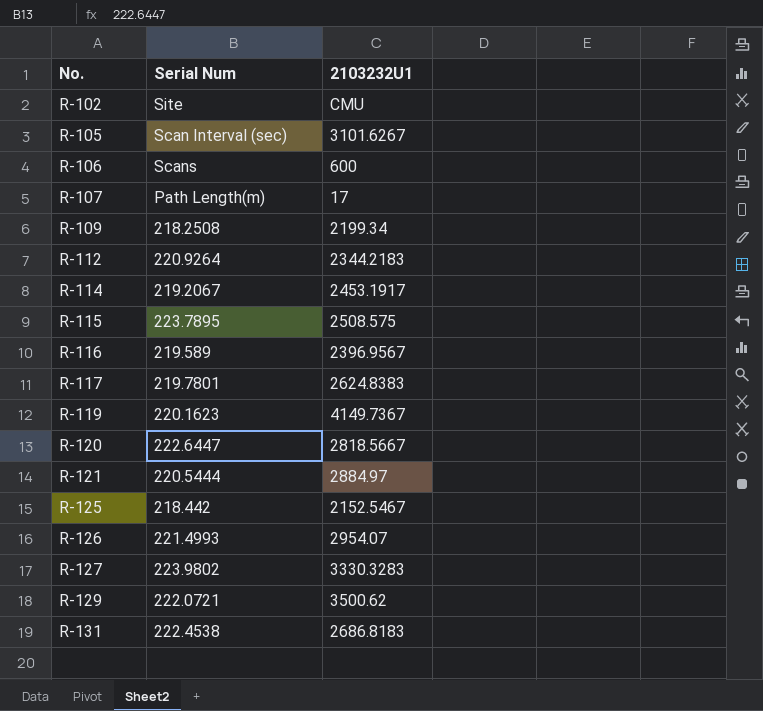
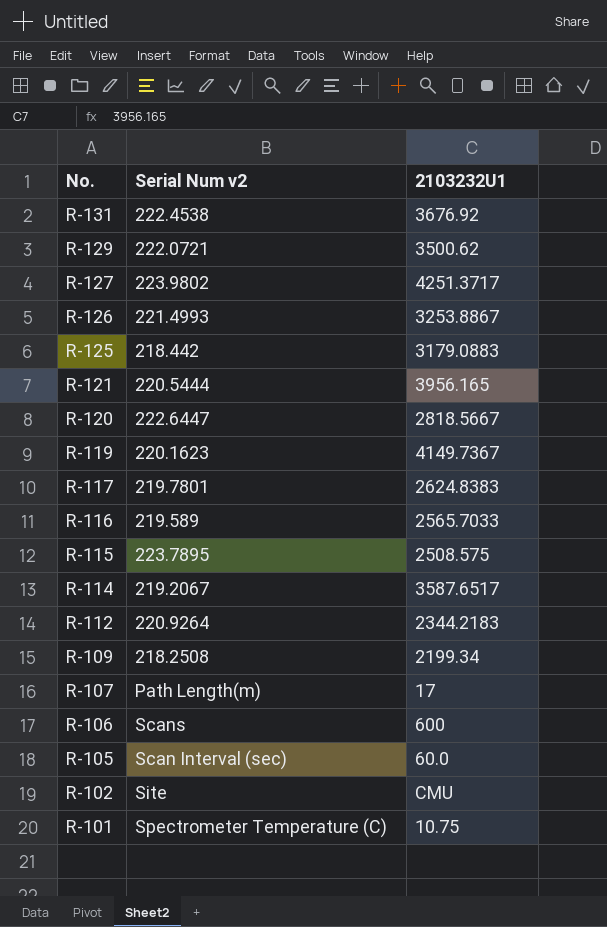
row order: No. ascending -> No. descending
column name: Serial Num -> Serial Num v2
R-131 | 2103232U1: 2686.8183 -> 3676.92
R-127 | 2103232U1: 3330.3283 -> 4251.3717
R-126 | 2103232U1: 2954.07 -> 3253.8867
R-125 | 2103232U1: 2152.5467 -> 3179.0883
R-121 | 2103232U1: 2884.97 -> 3956.165
R-116 | 2103232U1: 2396.9567 -> 2565.7033
R-114 | 2103232U1: 2453.1917 -> 3587.6517
R-105 | 2103232U1: 3101.6267 -> 60.0
row R-101: none -> Spectrometer Temperature (C) | 10.75

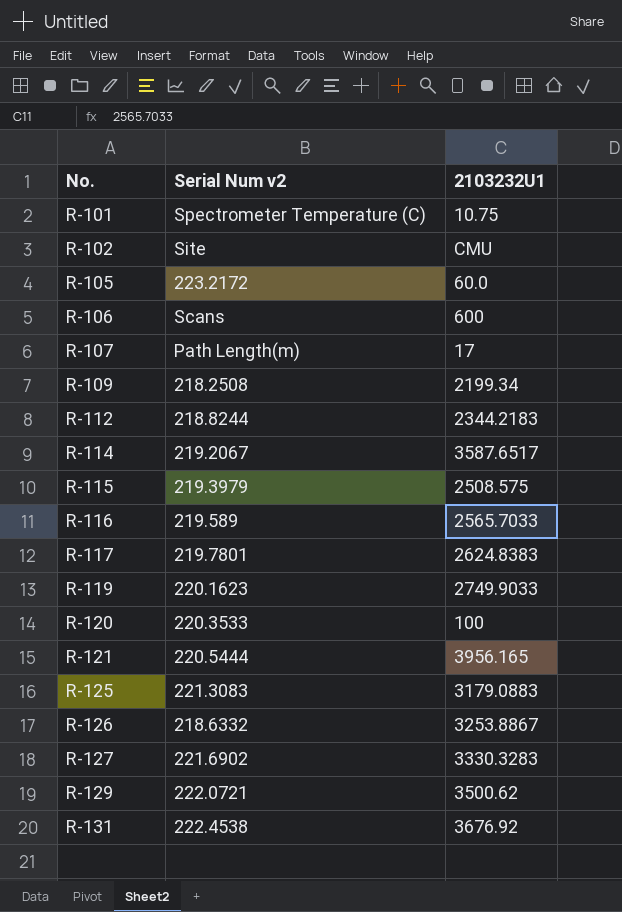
row order: No. descending -> No. ascending
R-105 | Serial Num v2: Scan Interval (sec) -> 223.2172
R-112 | Serial Num v2: 220.9264 -> 218.8244
R-115 | Serial Num v2: 223.7895 -> 219.3979
R-119 | 2103232U1: 4149.7367 -> 2749.9033
R-120 | Serial Num v2: 222.6447 -> 220.3533
R-120 | 2103232U1: 2818.5667 -> 100
R-125 | Serial Num v2: 218.442 -> 221.3083
R-126 | Serial Num v2: 221.4993 -> 218.6332
R-127 | Serial Num v2: 223.9802 -> 221.6902
R-127 | 2103232U1: 4251.3717 -> 3330.3283

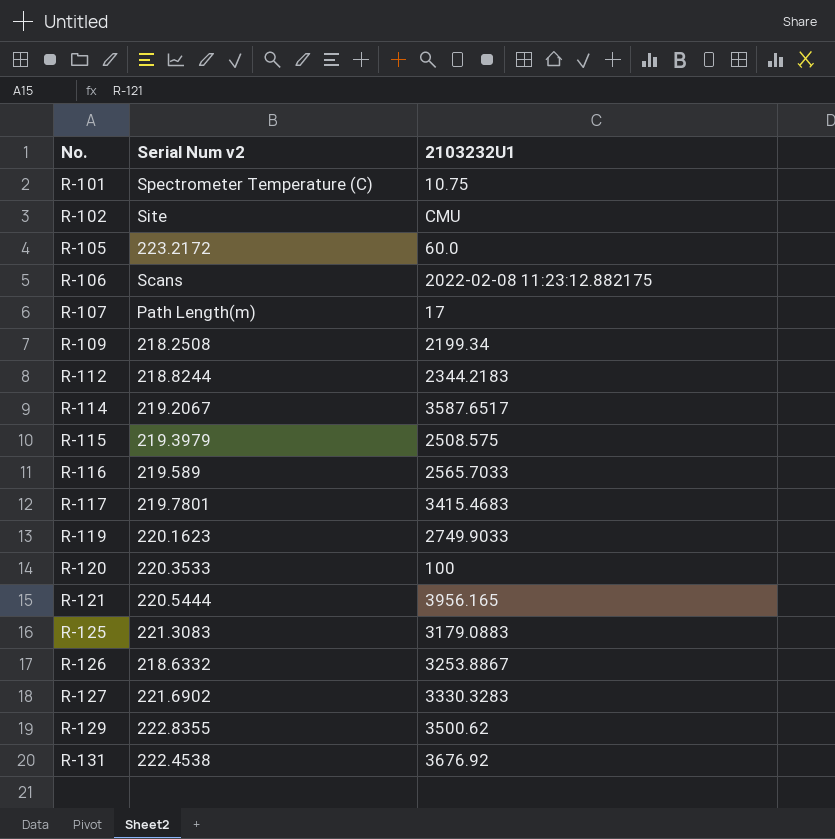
R-106 | 2103232U1: 600 -> 2022-02-08 11:23:12.882175
R-117 | 2103232U1: 2624.8383 -> 3415.4683
R-129 | Serial Num v2: 222.0721 -> 222.8355

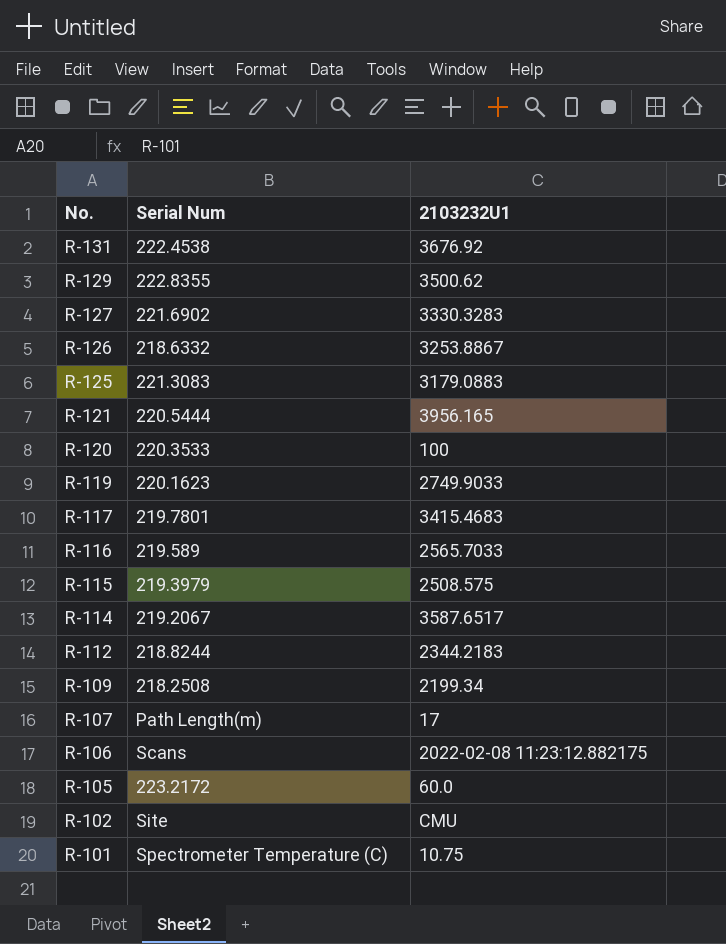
row order: No. ascending -> No. descending
column name: Serial Num v2 -> Serial Num

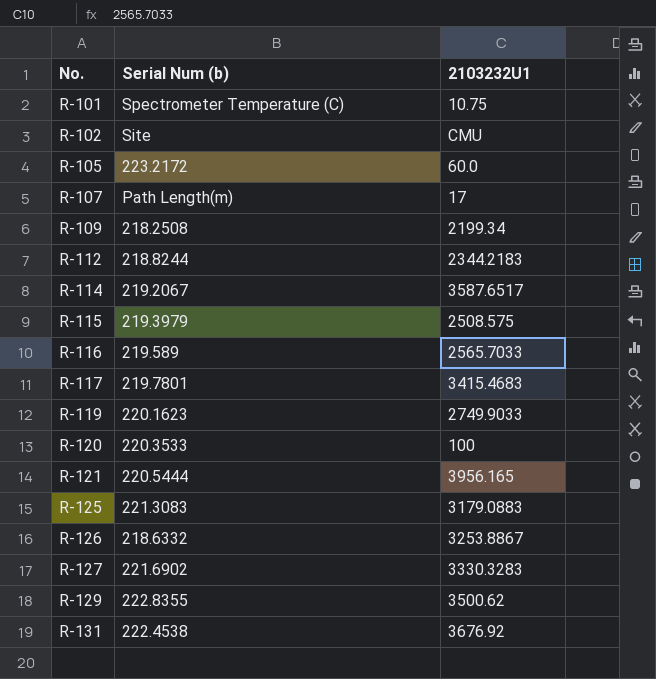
row order: No. descending -> No. ascending
column name: Serial Num -> Serial Num (b)
row R-106: Scans | 2022-02-08 11:23:12.882175 -> none

